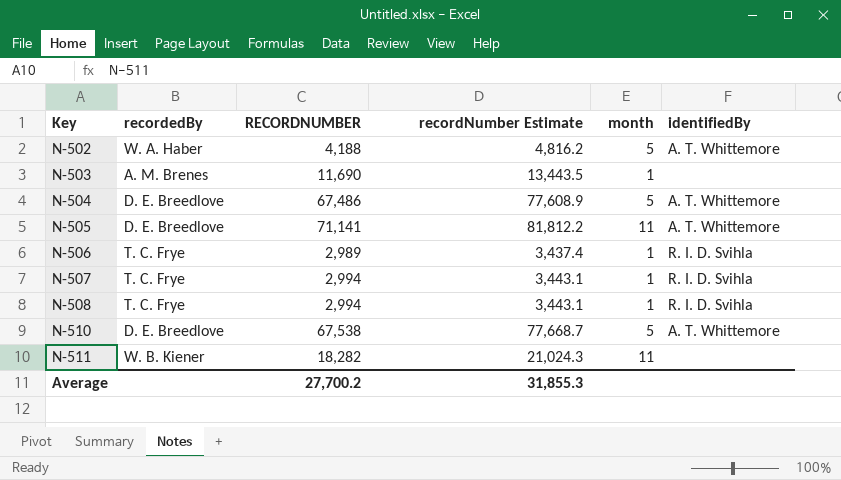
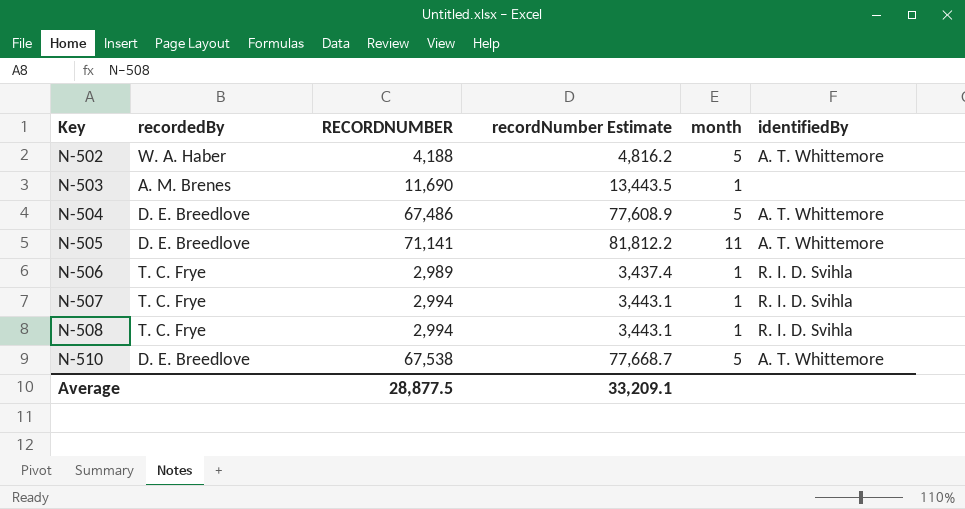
row N-511: W. B. Kiener | 18,282 | 21,024.3 | 11 | none -> none
Average | RECORDNUMBER: 27,700.2 -> 28,877.5
Average | recordNumber Estimate: 31,855.3 -> 33,209.1

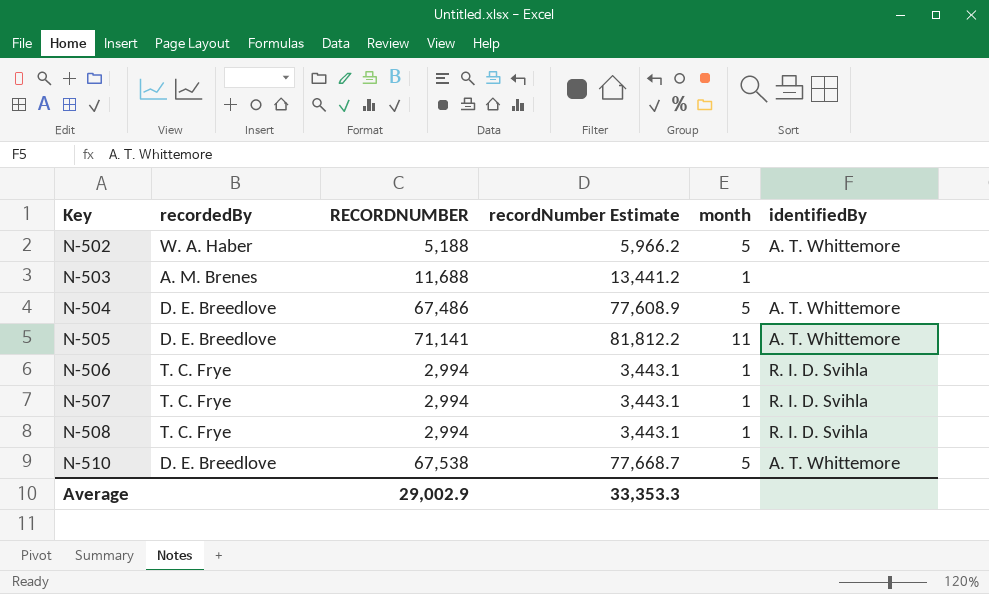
N-502 | RECORDNUMBER: 4,188 -> 5,188
N-502 | recordNumber Estimate: 4,816.2 -> 5,966.2
N-503 | RECORDNUMBER: 11,690 -> 11,688
N-503 | recordNumber Estimate: 13,443.5 -> 13,441.2
N-506 | RECORDNUMBER: 2,989 -> 2,994
N-506 | recordNumber Estimate: 3,437.4 -> 3,443.1
Average | RECORDNUMBER: 28,877.5 -> 29,002.9
Average | recordNumber Estimate: 33,209.1 -> 33,353.3

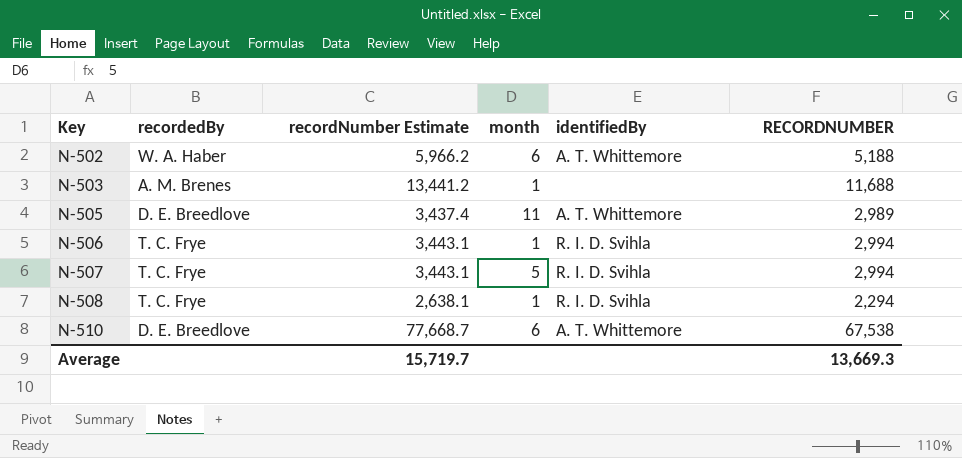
column RECORDNUMBER | position: 3 -> 6
row N-504: D. E. Breedlove | 67,486 | 77,608.9 | 5 | A. T. Whittemore -> none
N-502 | month: 5 -> 6
N-505 | recordNumber Estimate: 81,812.2 -> 3,437.4
N-505 | RECORDNUMBER: 71,141 -> 2,989
N-507 | month: 1 -> 5
N-508 | recordNumber Estimate: 3,443.1 -> 2,638.1
N-508 | RECORDNUMBER: 2,994 -> 2,294
N-510 | month: 5 -> 6
Average | recordNumber Estimate: 33,353.3 -> 15,719.7
Average | RECORDNUMBER: 29,002.9 -> 13,669.3

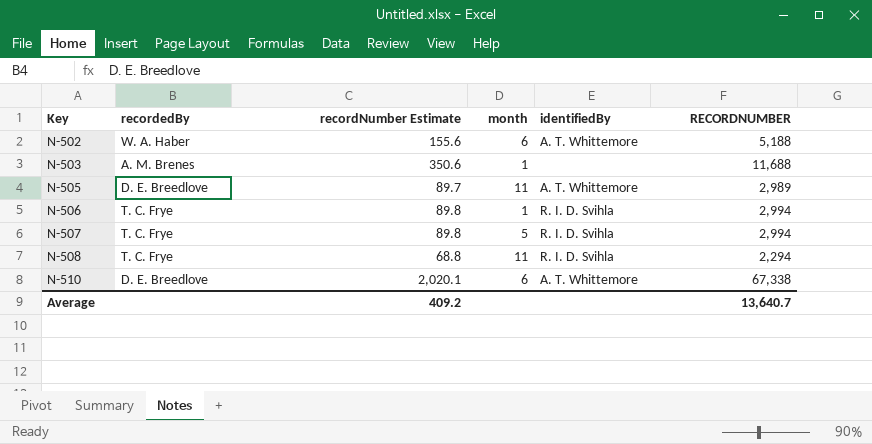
column recordNumber Estimate | formula: [RECORDNUMBER] * 1.15 -> [RECORDNUMBER] * 0.03
N-508 | month: 1 -> 11
N-510 | RECORDNUMBER: 67,538 -> 67,338
Average | recordNumber Estimate: 15,719.7 -> 409.2
Average | RECORDNUMBER: 13,669.3 -> 13,640.7

